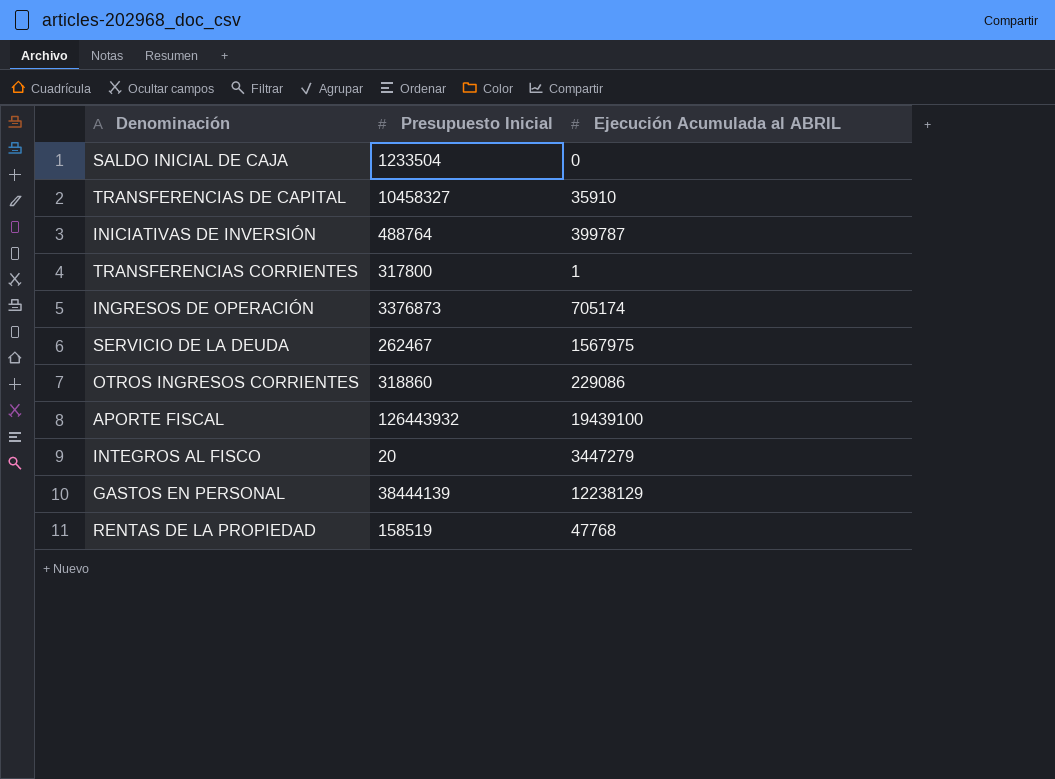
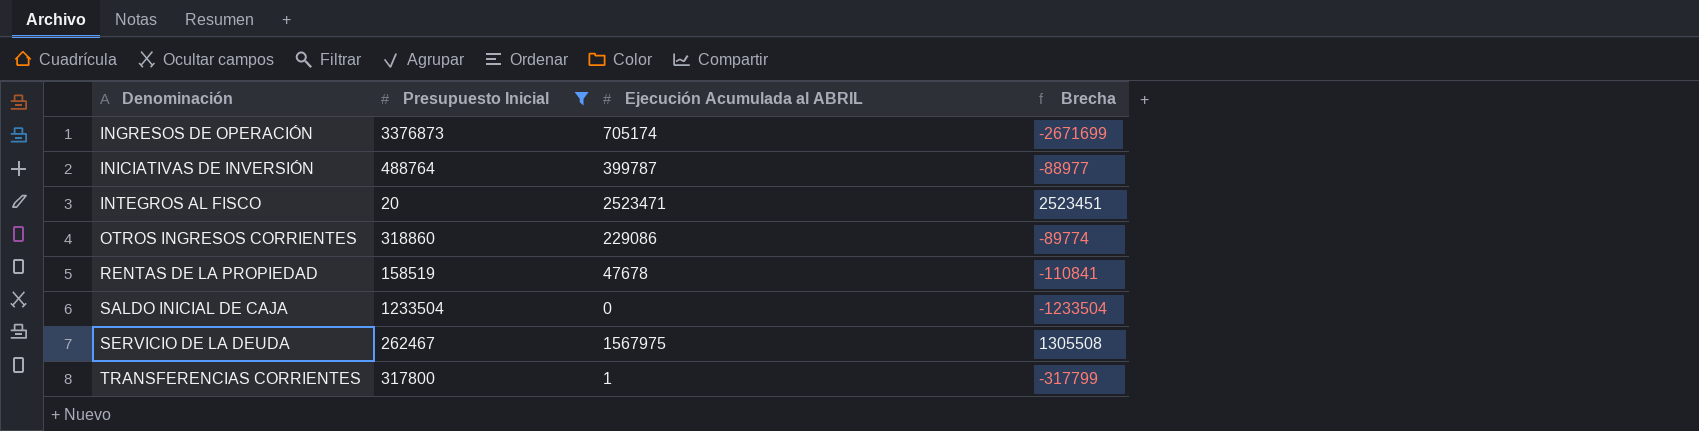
filter: none -> Presupuesto Inicial <= 3376873
row order: none -> Denominación ascending
column Brecha | formula: none -> [Ejecución Acumulada al ABRIL] - [Presupuesto Inicial]
INTEGROS AL FISCO | Ejecución Acumulada al ABRIL: 3447279 -> 2523471
RENTAS DE LA PROPIEDAD | Ejecución Acumulada al ABRIL: 47768 -> 47678

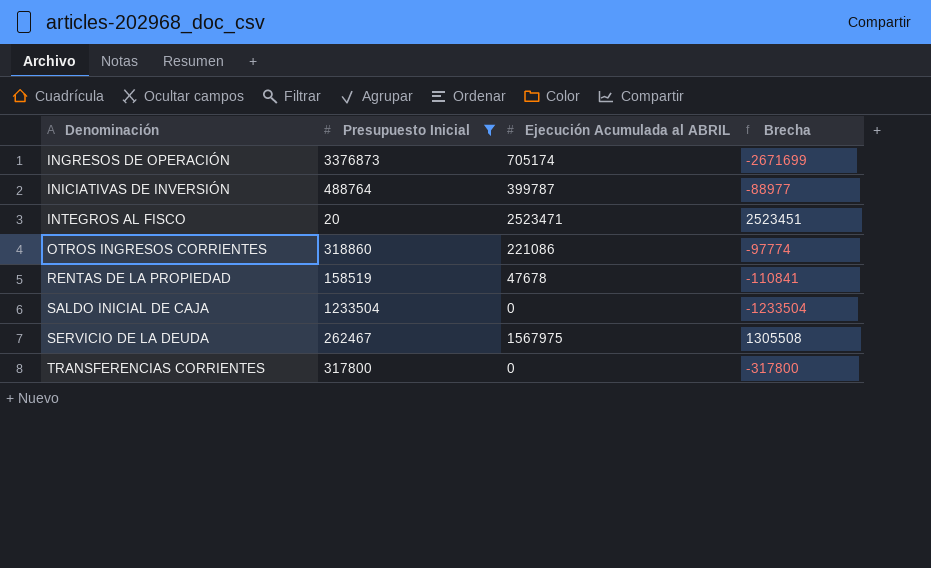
OTROS INGRESOS CORRIENTES | Ejecución Acumulada al ABRIL: 229086 -> 221086
OTROS INGRESOS CORRIENTES | Brecha: -89774 -> -97774
TRANSFERENCIAS CORRIENTES | Ejecución Acumulada al ABRIL: 1 -> 0
TRANSFERENCIAS CORRIENTES | Brecha: -317799 -> -317800

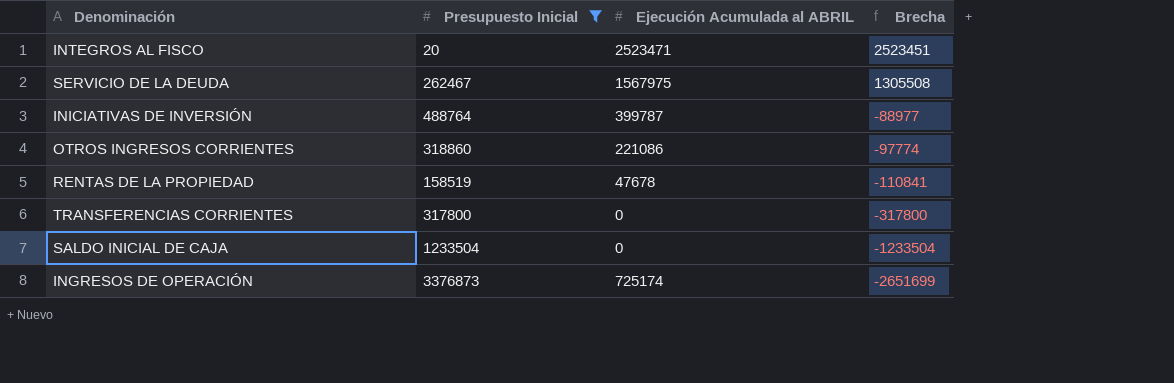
row order: Denominación ascending -> Brecha descending
INGRESOS DE OPERACIÓN | Ejecución Acumulada al ABRIL: 705174 -> 725174
INGRESOS DE OPERACIÓN | Brecha: -2671699 -> -2651699

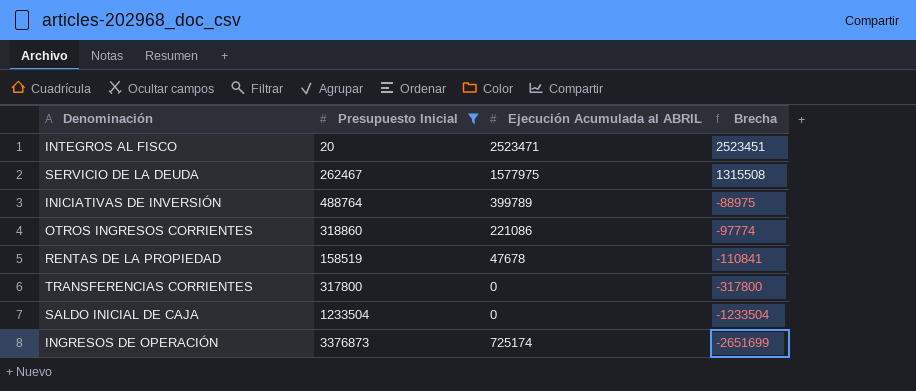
SERVICIO DE LA DEUDA | Ejecución Acumulada al ABRIL: 1567975 -> 1577975
SERVICIO DE LA DEUDA | Brecha: 1305508 -> 1315508
INICIATIVAS DE INVERSIÓN | Ejecución Acumulada al ABRIL: 399787 -> 399789
INICIATIVAS DE INVERSIÓN | Brecha: -88977 -> -88975

